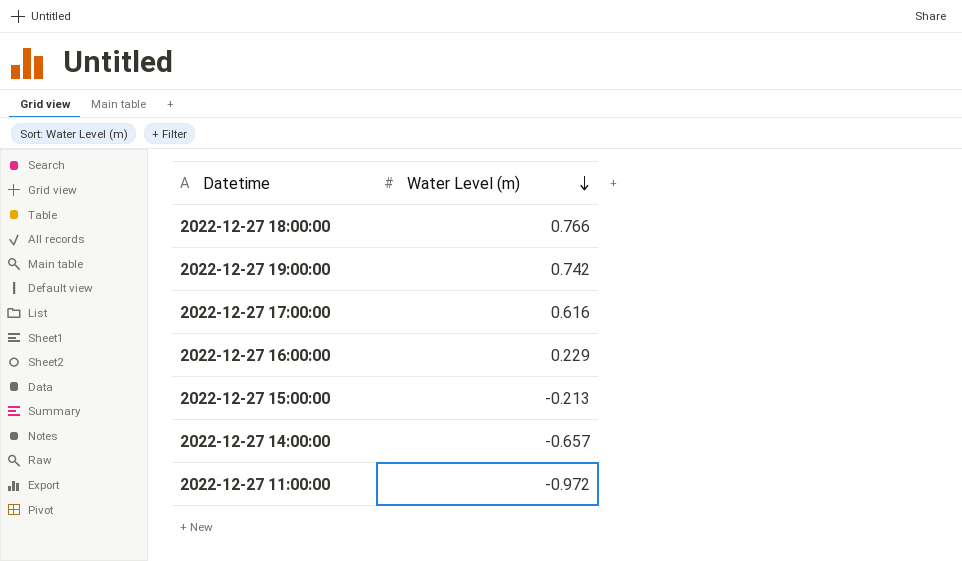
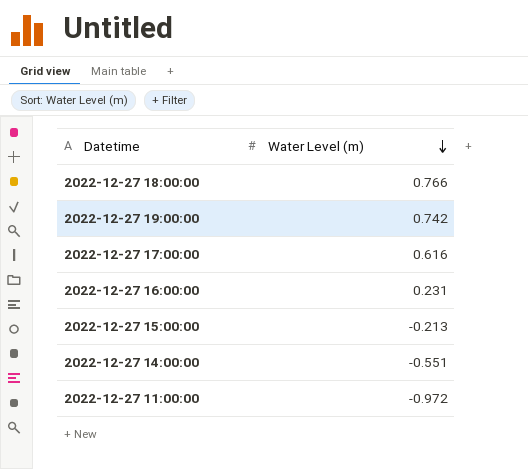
2022-12-27 16:00:00 | Water Level (m): 0.229 -> 0.231
2022-12-27 14:00:00 | Water Level (m): -0.657 -> -0.551

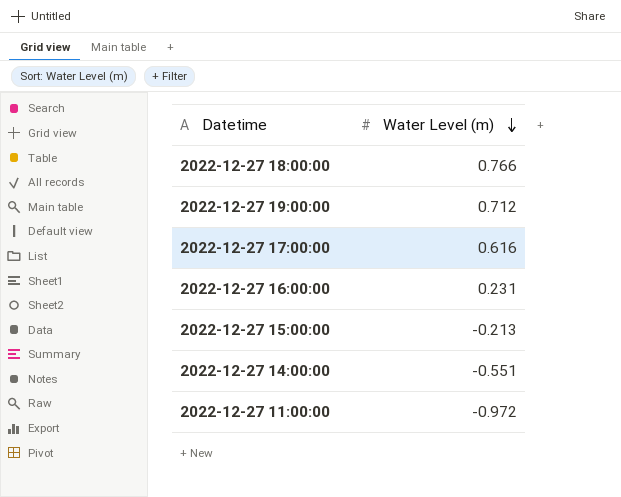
2022-12-27 19:00:00 | Water Level (m): 0.742 -> 0.712

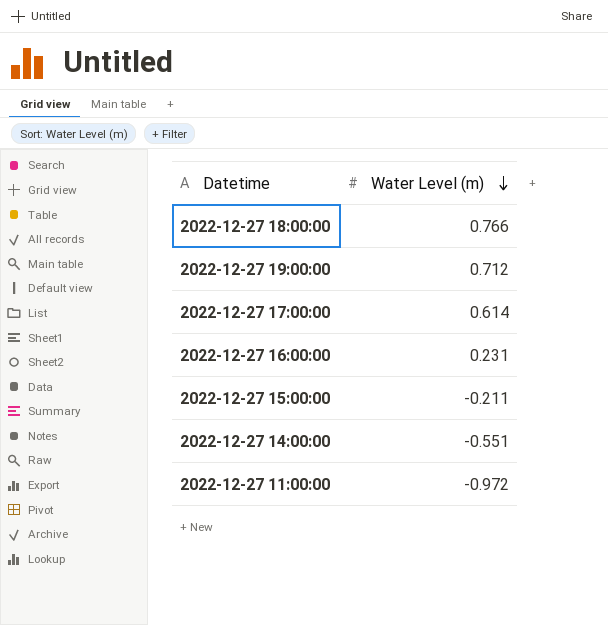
2022-12-27 17:00:00 | Water Level (m): 0.616 -> 0.614
2022-12-27 15:00:00 | Water Level (m): -0.213 -> -0.211

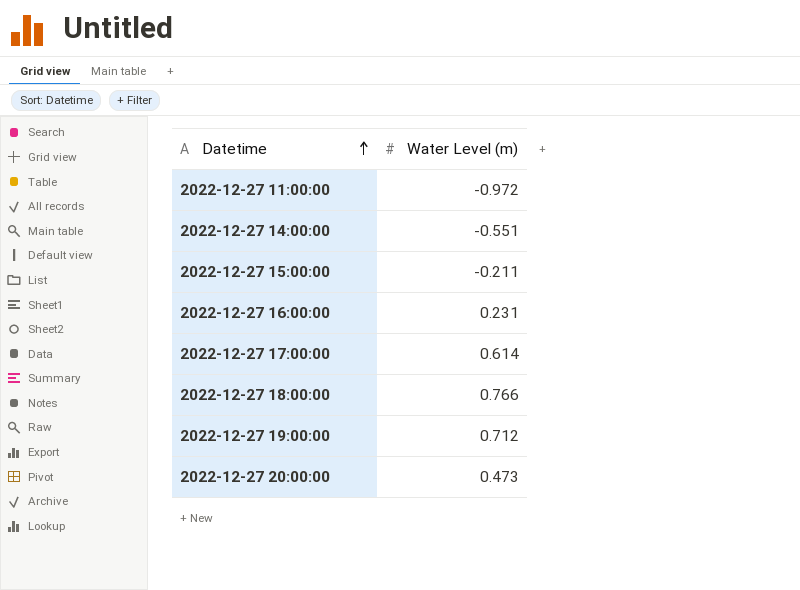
row order: Water Level (m) descending -> Datetime ascending
row 2022-12-27 20:00:00: none -> 0.473

